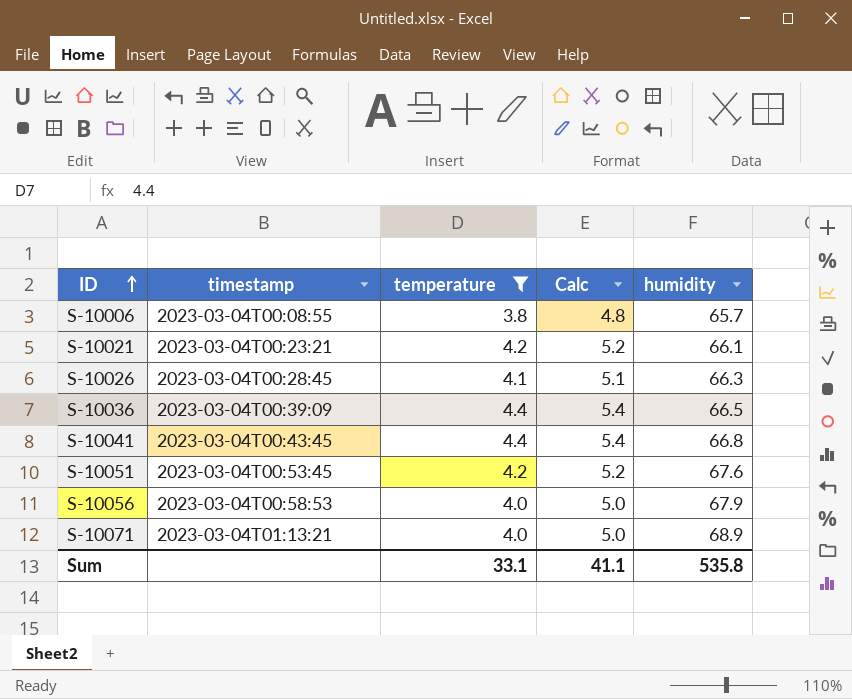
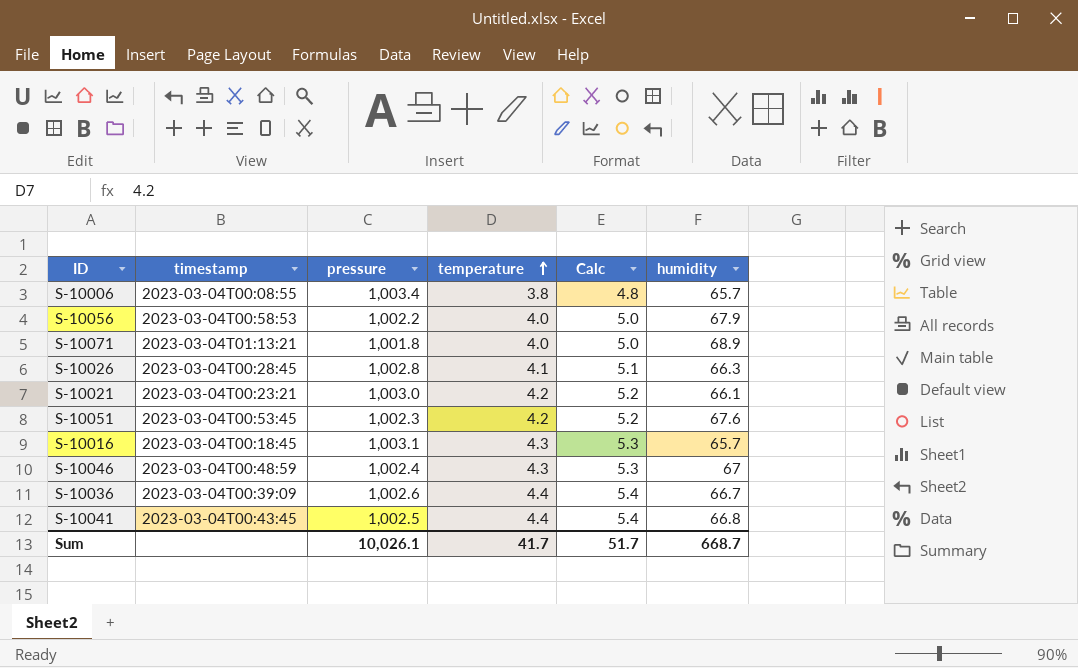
filter: temperature != 4.3 -> none
row order: ID ascending -> temperature ascending
column pressure | position: none -> 3
S-10036 | humidity: 66.5 -> 66.7
Sum | temperature: 33.1 -> 41.7
Sum | Calc: 41.1 -> 51.7
Sum | humidity: 535.8 -> 668.7

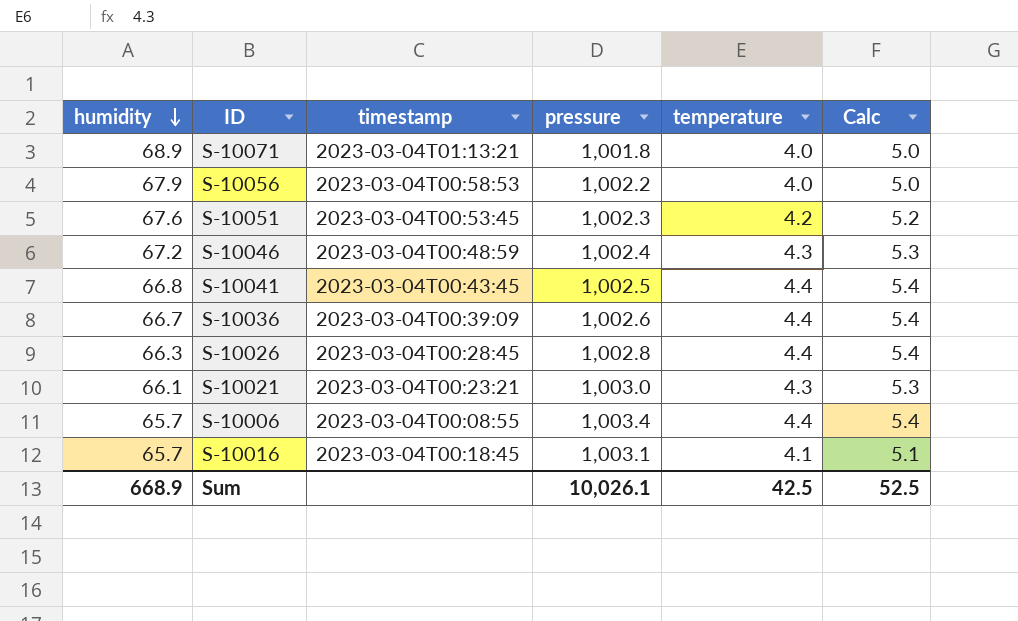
row order: temperature ascending -> humidity descending
column humidity | position: 6 -> 1
S-10046 | humidity: 67 -> 67.2
S-10026 | temperature: 4.1 -> 4.4
S-10026 | Calc: 5.1 -> 5.4
S-10021 | temperature: 4.2 -> 4.3
S-10021 | Calc: 5.2 -> 5.3
S-10006 | temperature: 3.8 -> 4.4
S-10006 | Calc: 4.8 -> 5.4
S-10016 | temperature: 4.3 -> 4.1
S-10016 | Calc: 5.3 -> 5.1
Sum | humidity: 668.7 -> 668.9
Sum | temperature: 41.7 -> 42.5
Sum | Calc: 51.7 -> 52.5

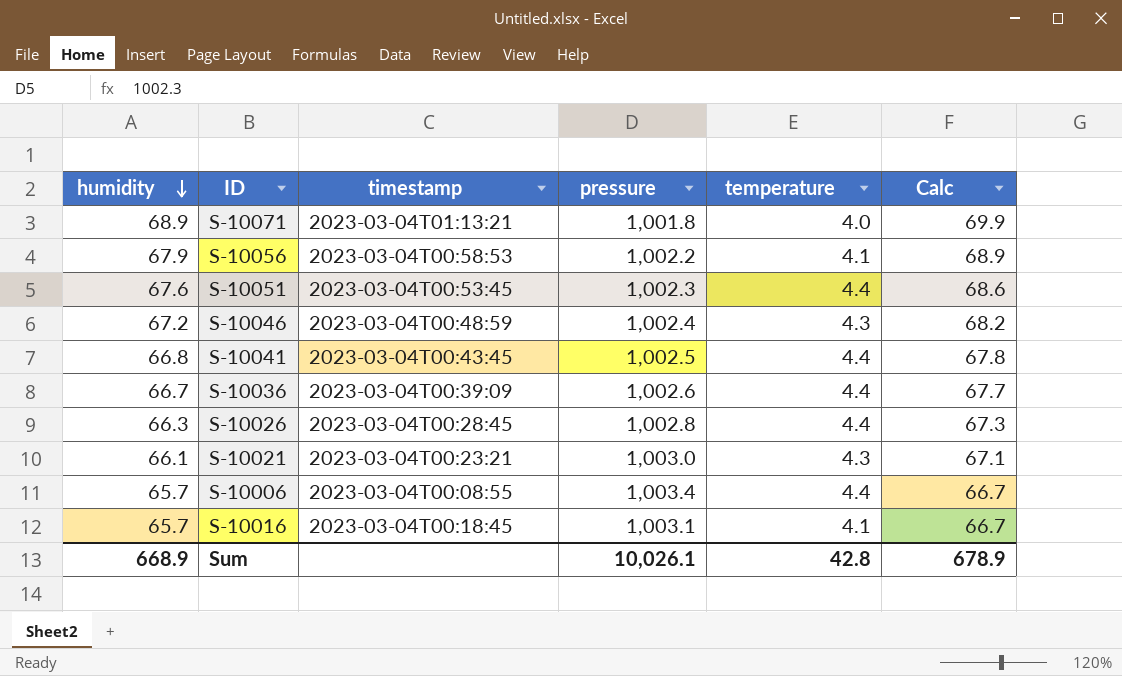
column Calc | formula: [temperature] + 1 -> [humidity] + 1
S-10056 | temperature: 4.0 -> 4.1
S-10051 | temperature: 4.2 -> 4.4
Sum | temperature: 42.5 -> 42.8
Sum | Calc: 52.5 -> 678.9

